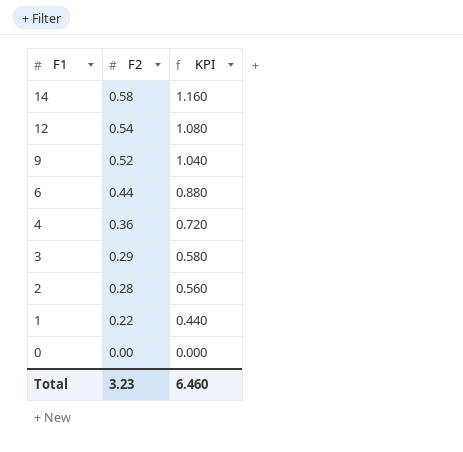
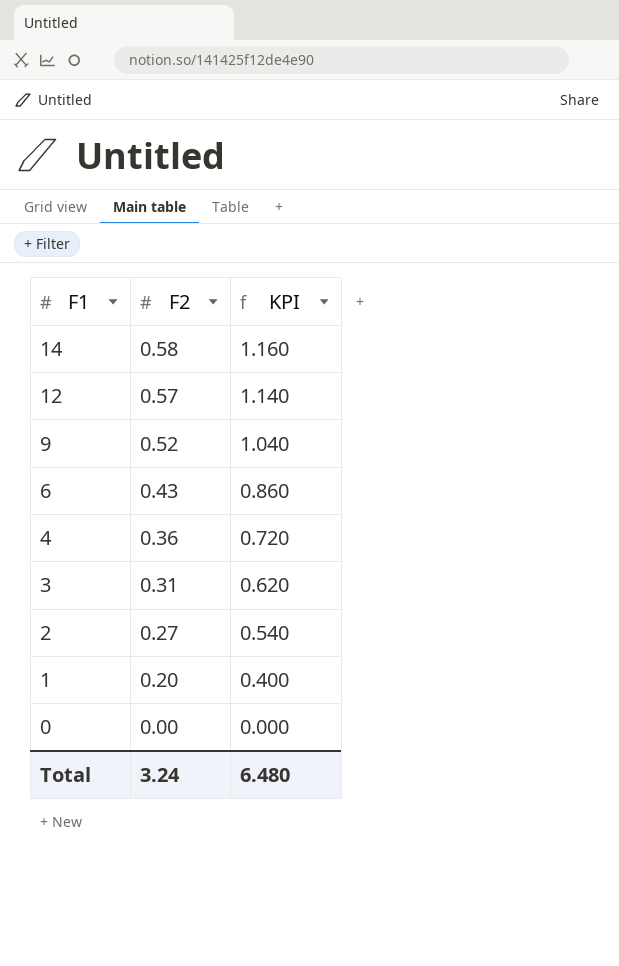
12 | F2: 0.54 -> 0.57
12 | KPI: 1.080 -> 1.140
6 | F2: 0.44 -> 0.43
6 | KPI: 0.880 -> 0.860
3 | F2: 0.29 -> 0.31
3 | KPI: 0.580 -> 0.620
2 | F2: 0.28 -> 0.27
2 | KPI: 0.560 -> 0.540
1 | F2: 0.22 -> 0.20
1 | KPI: 0.440 -> 0.400
Total | F2: 3.23 -> 3.24
Total | KPI: 6.460 -> 6.480

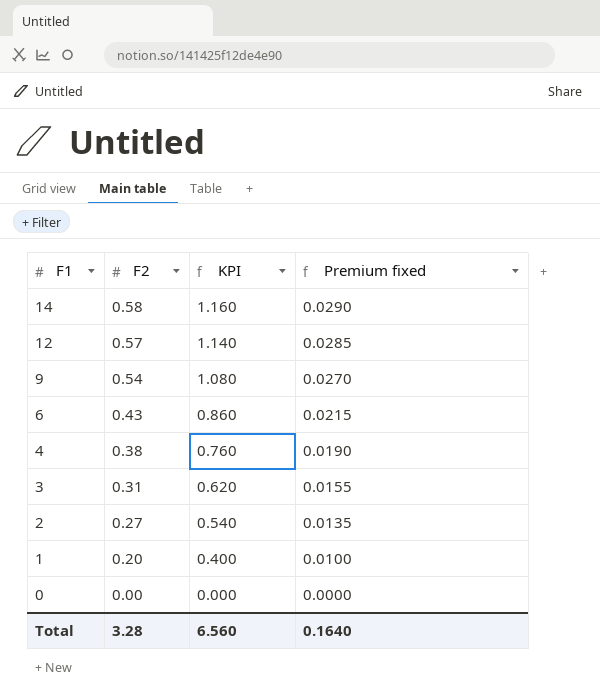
column Premium fixed | formula: none -> [F2] * 0.05
9 | F2: 0.52 -> 0.54
9 | KPI: 1.040 -> 1.080
4 | F2: 0.36 -> 0.38
4 | KPI: 0.720 -> 0.760
Total | F2: 3.24 -> 3.28
Total | KPI: 6.480 -> 6.560

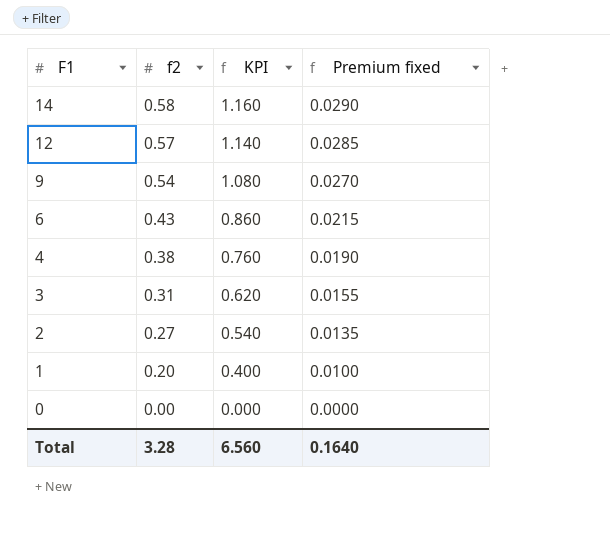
column name: F2 -> f2

